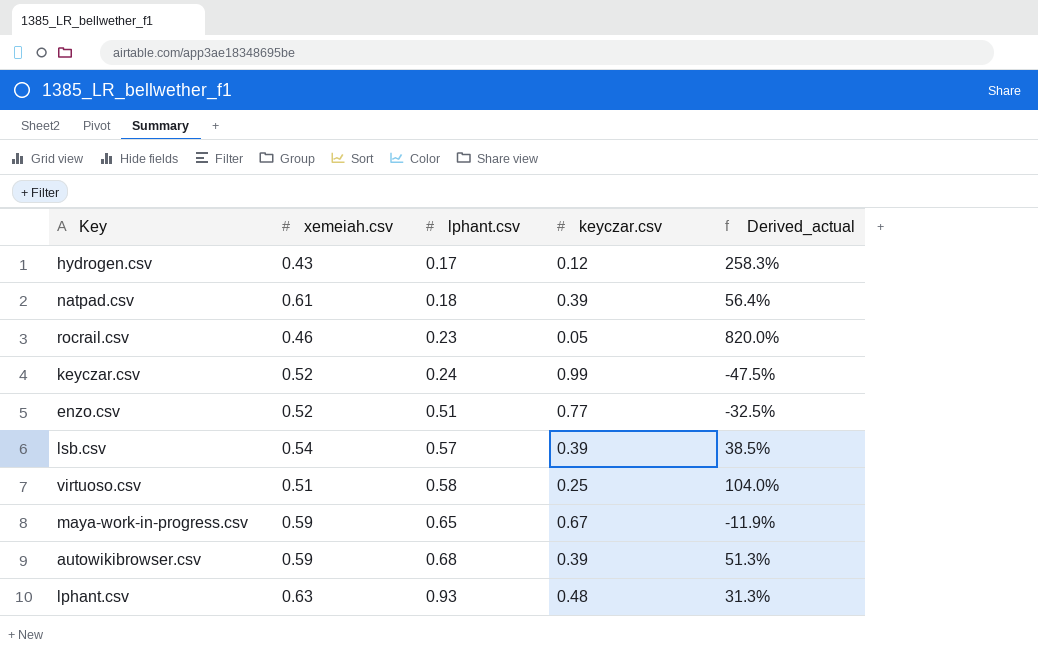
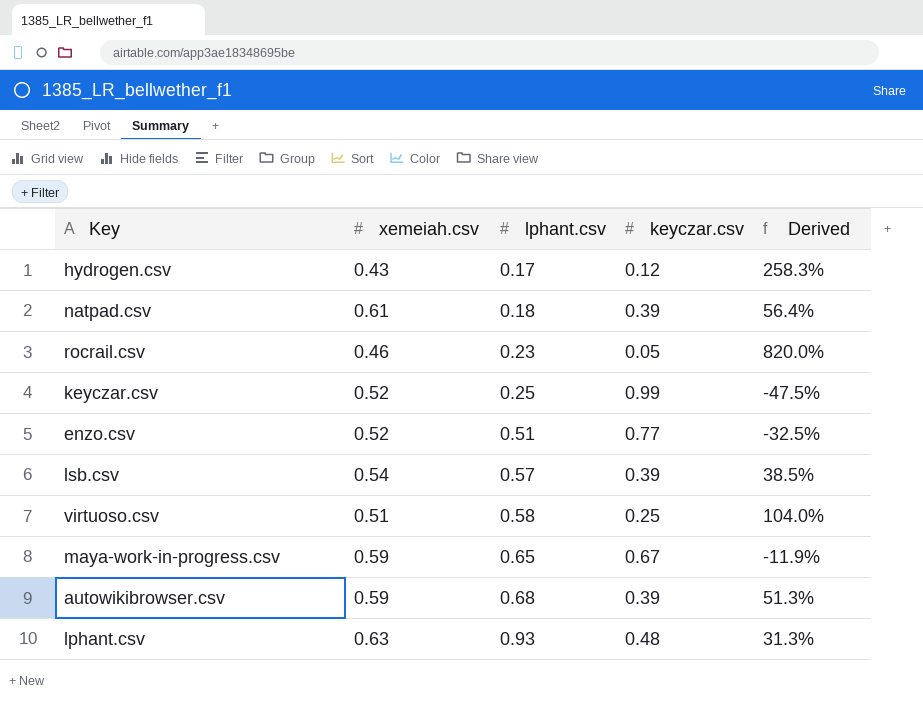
column name: Derived_actual -> Derived
keyczar.csv | lphant.csv: 0.24 -> 0.25

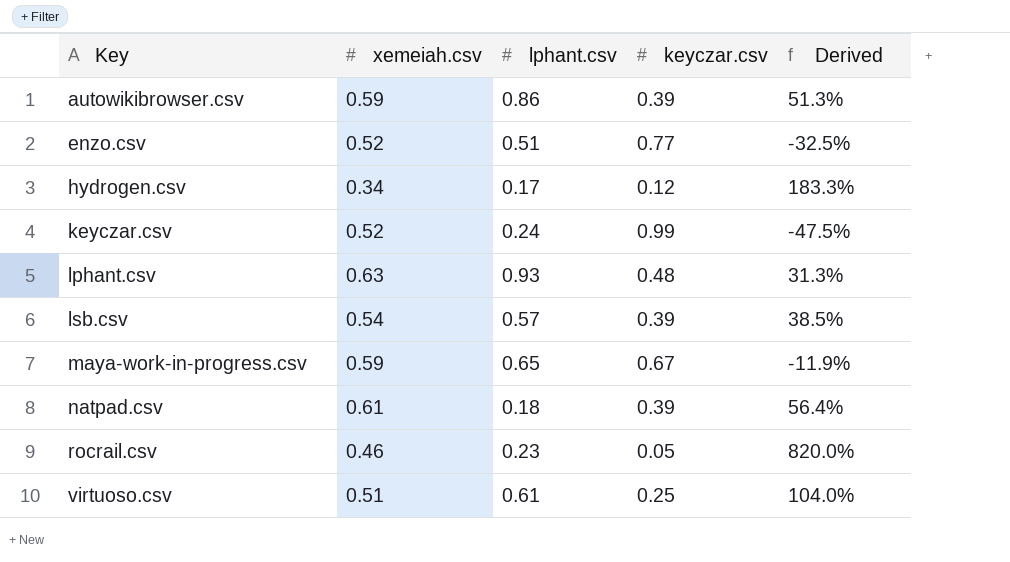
row order: lphant.csv ascending -> Key ascending
autowikibrowser.csv | lphant.csv: 0.68 -> 0.86
hydrogen.csv | xemeiah.csv: 0.43 -> 0.34
hydrogen.csv | Derived: 258.3% -> 183.3%
keyczar.csv | lphant.csv: 0.25 -> 0.24
virtuoso.csv | lphant.csv: 0.58 -> 0.61

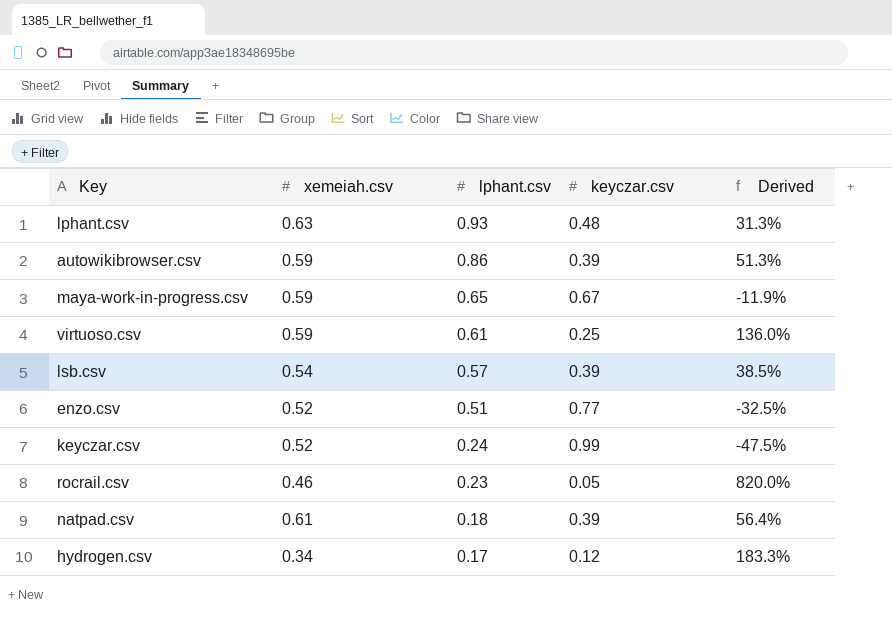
row order: Key ascending -> lphant.csv descending
virtuoso.csv | xemeiah.csv: 0.51 -> 0.59
virtuoso.csv | Derived: 104.0% -> 136.0%

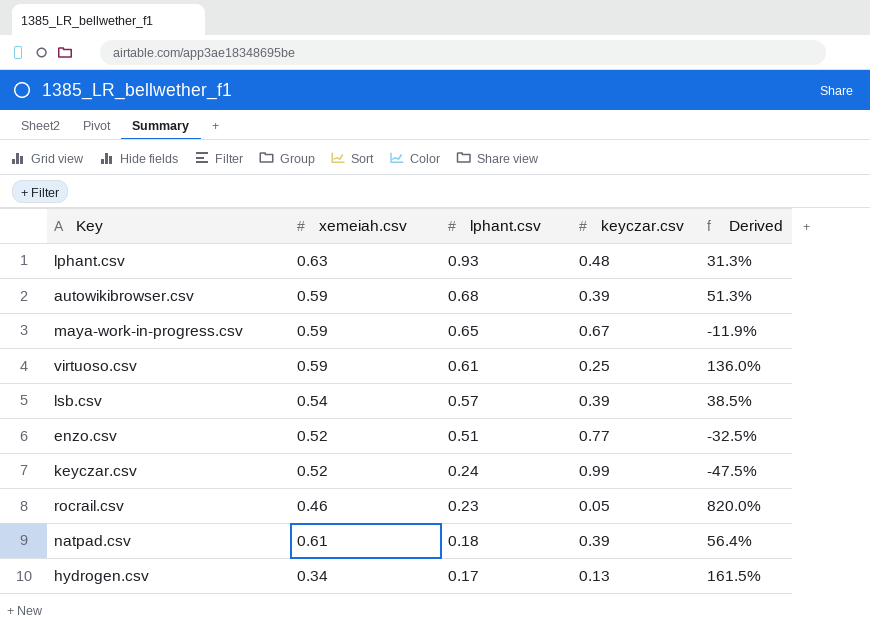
autowikibrowser.csv | lphant.csv: 0.86 -> 0.68
hydrogen.csv | keyczar.csv: 0.12 -> 0.13
hydrogen.csv | Derived: 183.3% -> 161.5%

